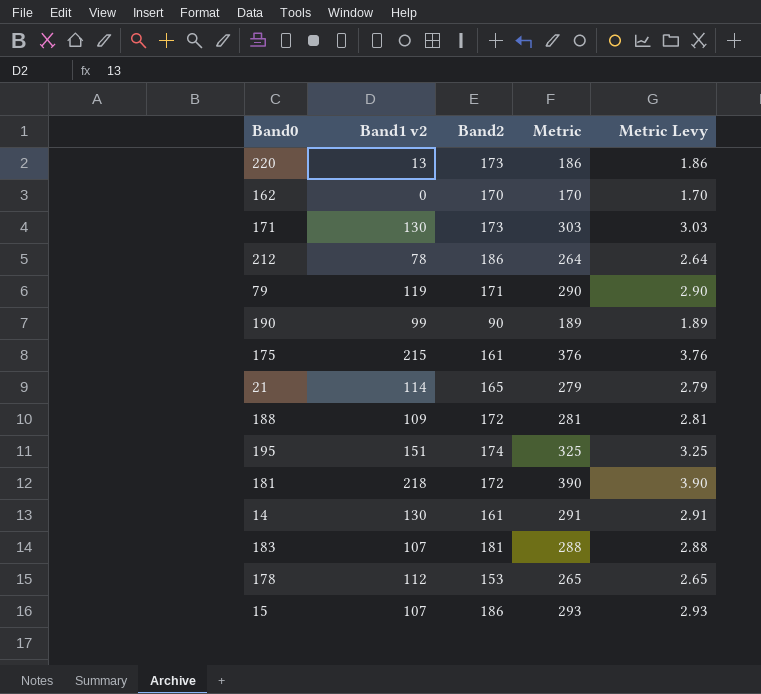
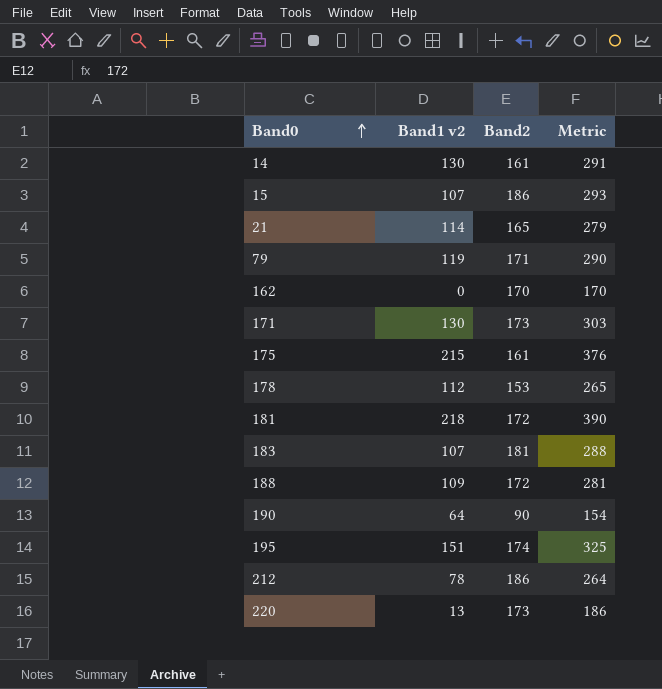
row order: none -> Band0 ascending
column Metric Levy | formula: [Metric] * 0.01 -> none
190 | Band1 v2: 99 -> 64
190 | Metric: 189 -> 154

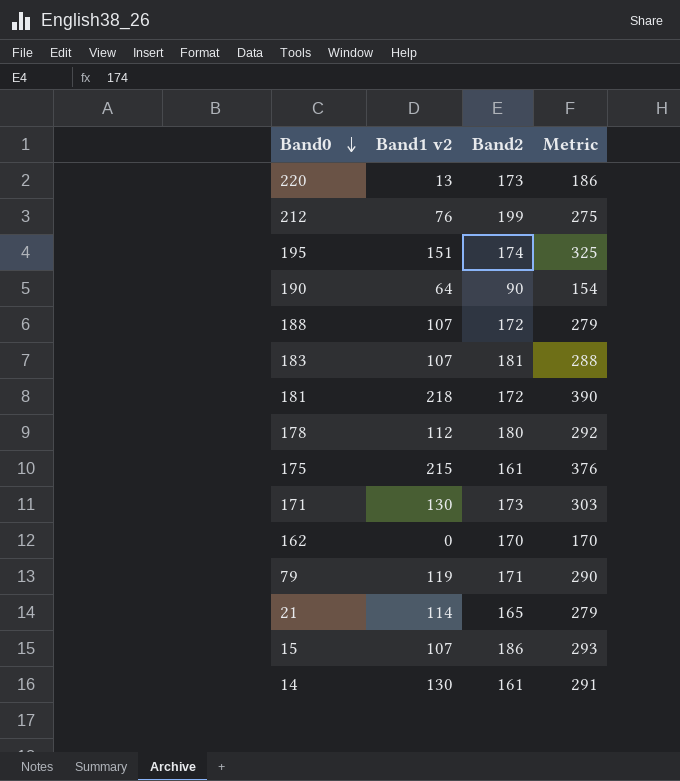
row order: Band0 ascending -> Band0 descending
212 | Band1 v2: 78 -> 76
212 | Band2: 186 -> 199
212 | Metric: 264 -> 275
188 | Band1 v2: 109 -> 107
188 | Metric: 281 -> 279
178 | Band2: 153 -> 180
178 | Metric: 265 -> 292

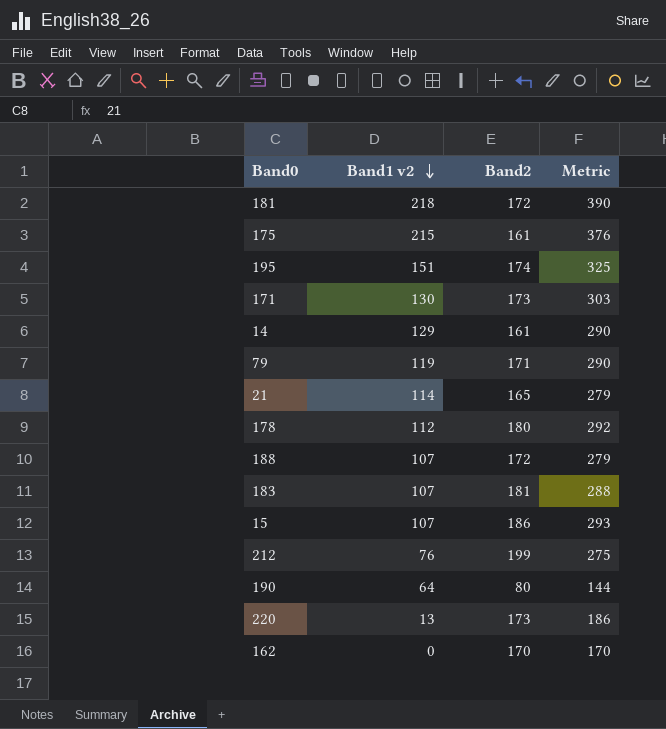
row order: Band0 descending -> Band1 v2 descending
14 | Band1 v2: 130 -> 129
14 | Metric: 291 -> 290
190 | Band2: 90 -> 80
190 | Metric: 154 -> 144

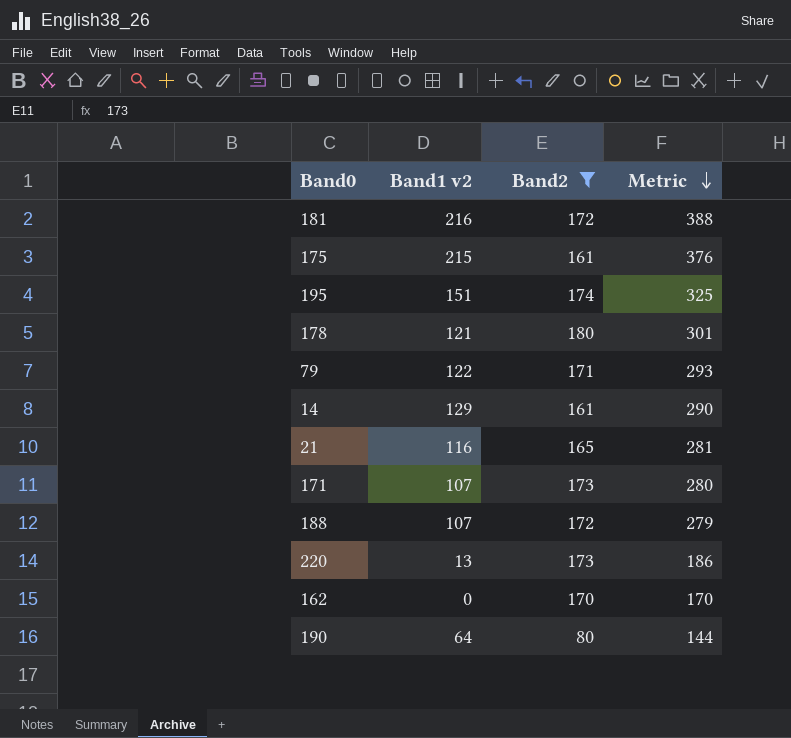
filter: none -> Band2 <= 180
row order: Band1 v2 descending -> Metric descending
181 | Band1 v2: 218 -> 216
181 | Metric: 390 -> 388
178 | Band1 v2: 112 -> 121
178 | Metric: 292 -> 301
79 | Band1 v2: 119 -> 122
79 | Metric: 290 -> 293
21 | Band1 v2: 114 -> 116
21 | Metric: 279 -> 281
171 | Band1 v2: 130 -> 107
171 | Metric: 303 -> 280

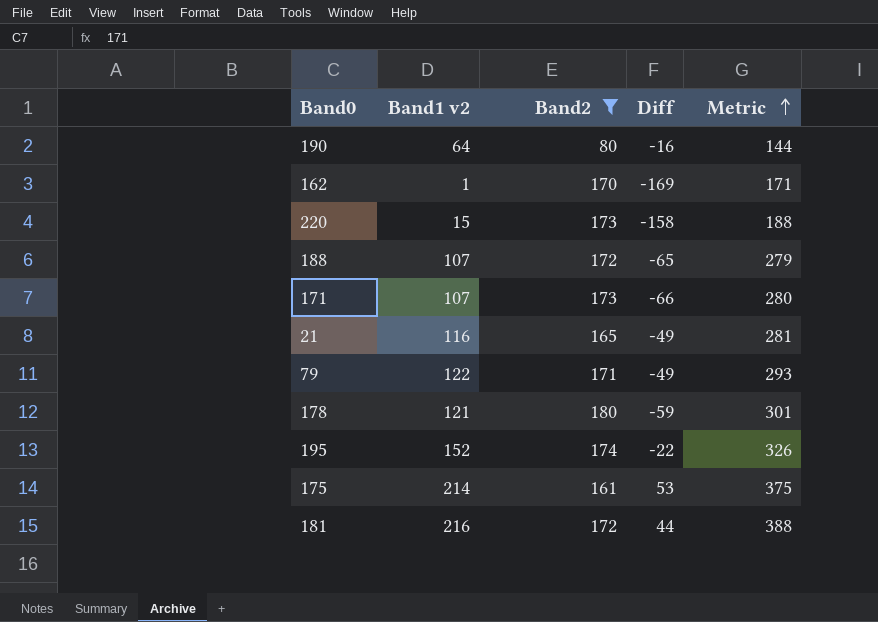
row order: Metric descending -> Metric ascending
column Diff | formula: none -> [Band1 v2] - [Band2]
row 14: 129 | 161 | 290 -> none
162 | Band1 v2: 0 -> 1
162 | Metric: 170 -> 171
220 | Band1 v2: 13 -> 15
220 | Metric: 186 -> 188
195 | Band1 v2: 151 -> 152
195 | Metric: 325 -> 326
175 | Band1 v2: 215 -> 214
175 | Metric: 376 -> 375

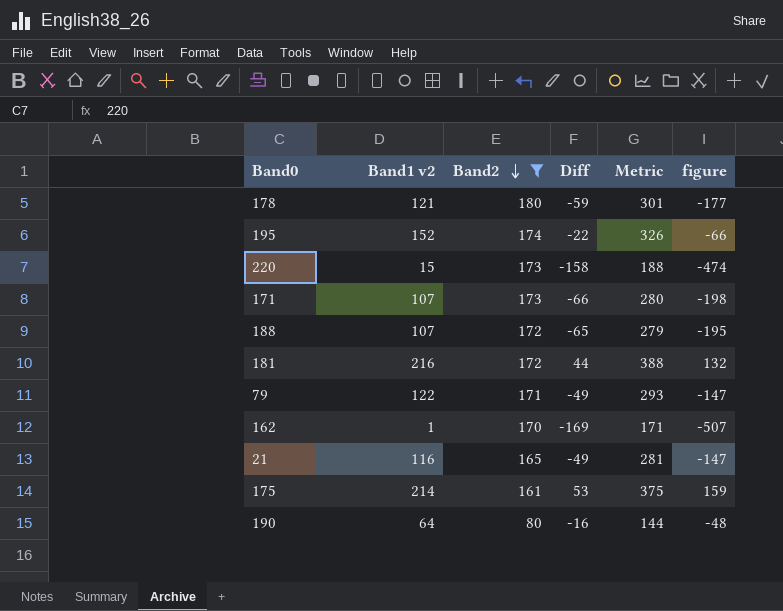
row order: Metric ascending -> Band2 descending
column figure | formula: none -> [Diff] * 3

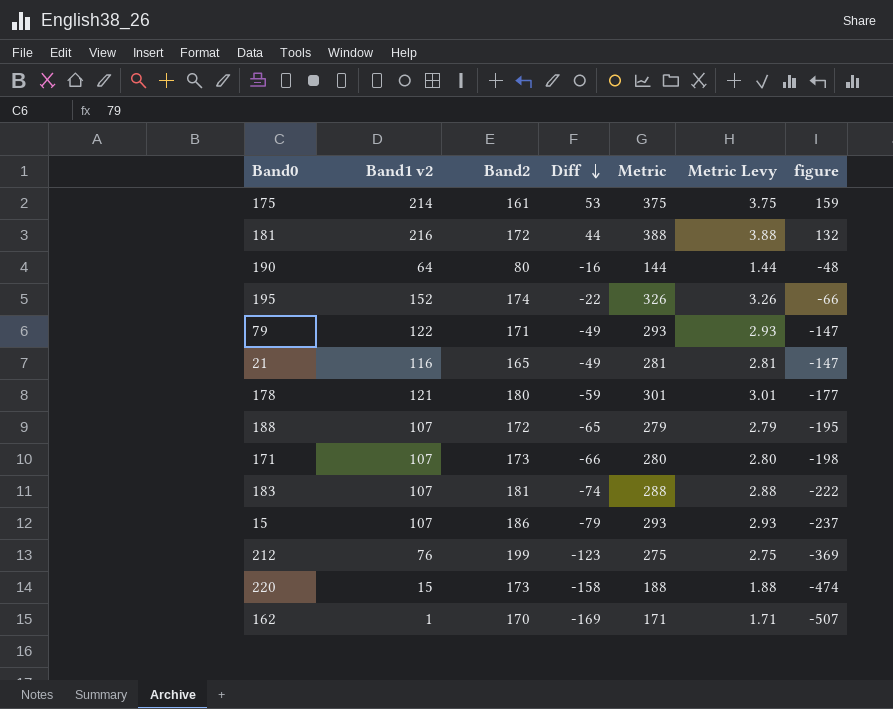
filter: Band2 <= 180 -> none
row order: Band2 descending -> Diff descending
column Metric Levy | formula: none -> [Metric] * 0.01

